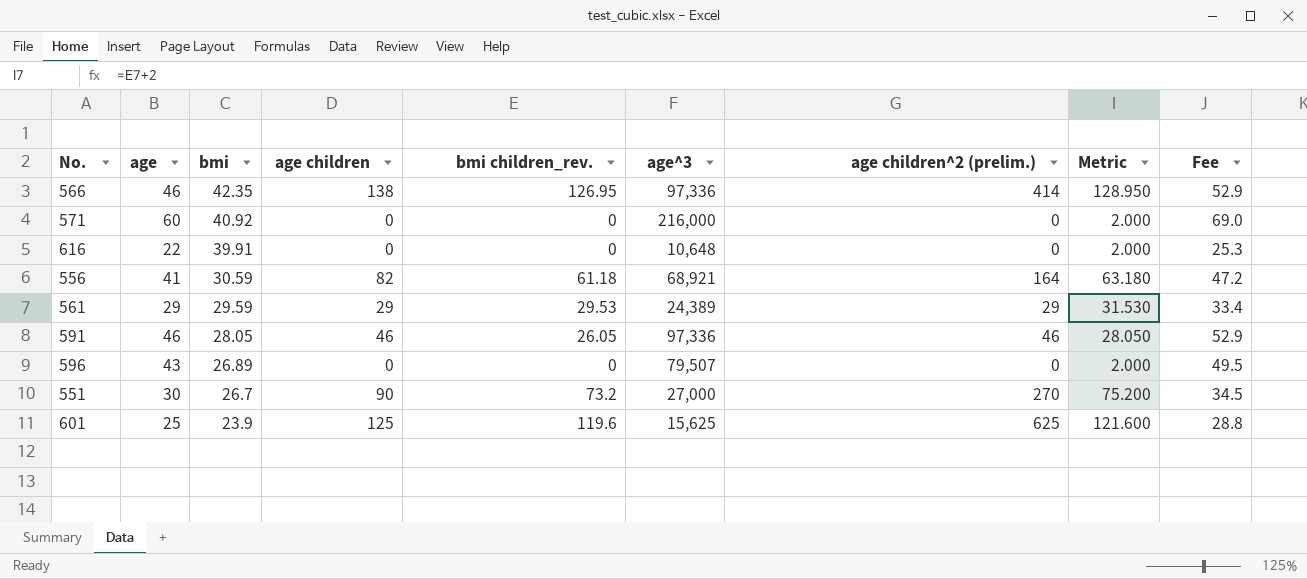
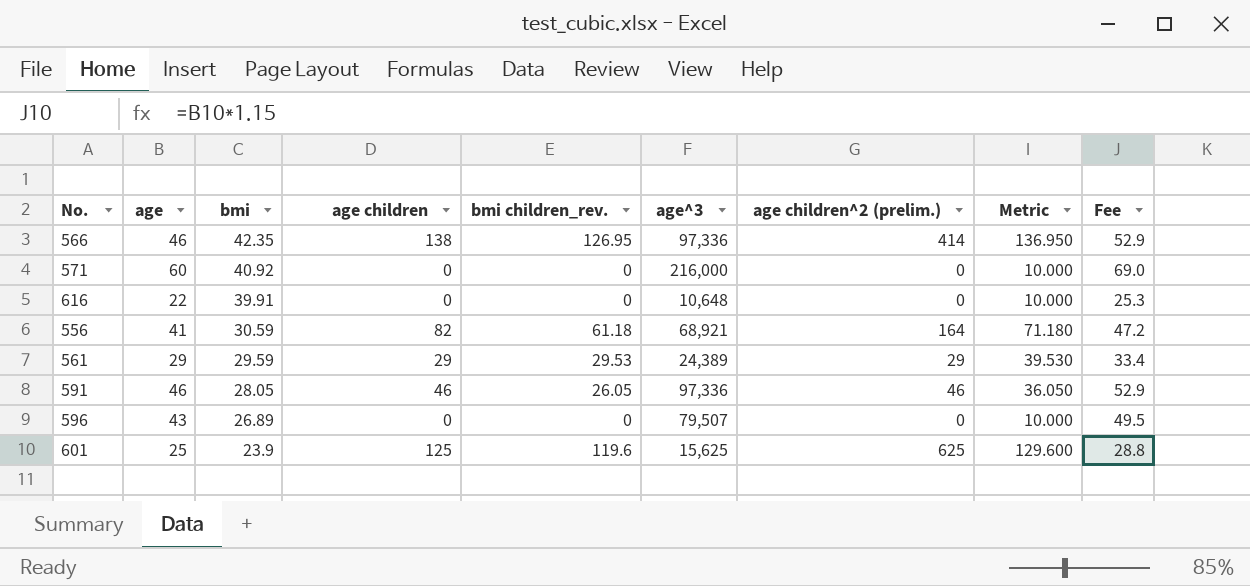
column Metric | formula: [bmi children_rev.] + 2 -> [bmi children_rev.] + 10
row 551: 30 | 26.7 | 90 | 73.2 | 27,000 | 270 | 75.200 | 34.5 -> none

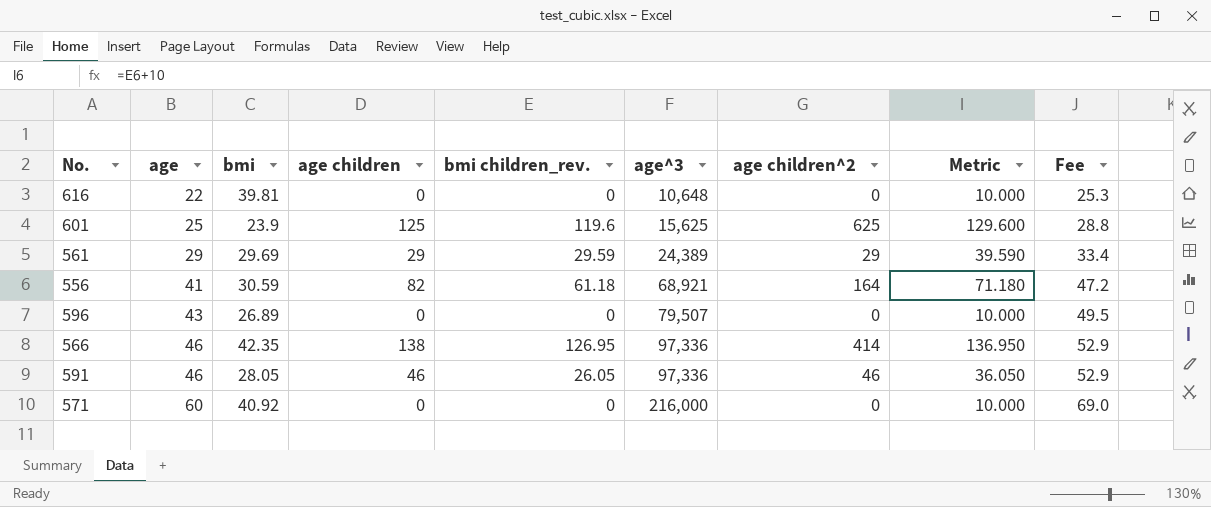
row order: bmi descending -> age ascending
column name: age children^2 (prelim.) -> age children^2
616 | bmi: 39.91 -> 39.81
561 | bmi: 29.59 -> 29.69
561 | bmi children_rev.: 29.53 -> 29.59
561 | Metric: 39.530 -> 39.590

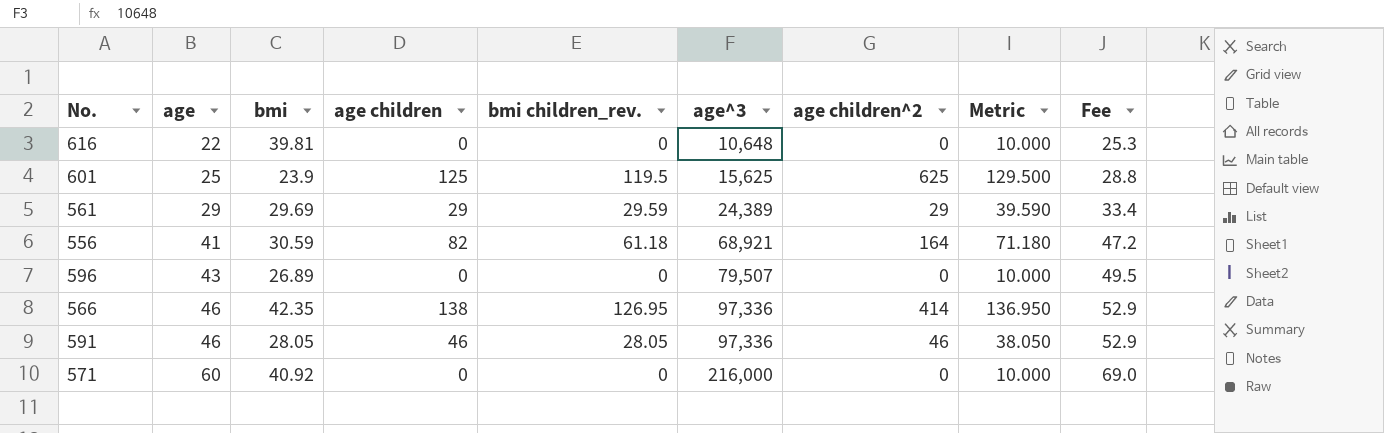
601 | bmi children_rev.: 119.6 -> 119.5
601 | Metric: 129.600 -> 129.500
591 | bmi children_rev.: 26.05 -> 28.05
591 | Metric: 36.050 -> 38.050

